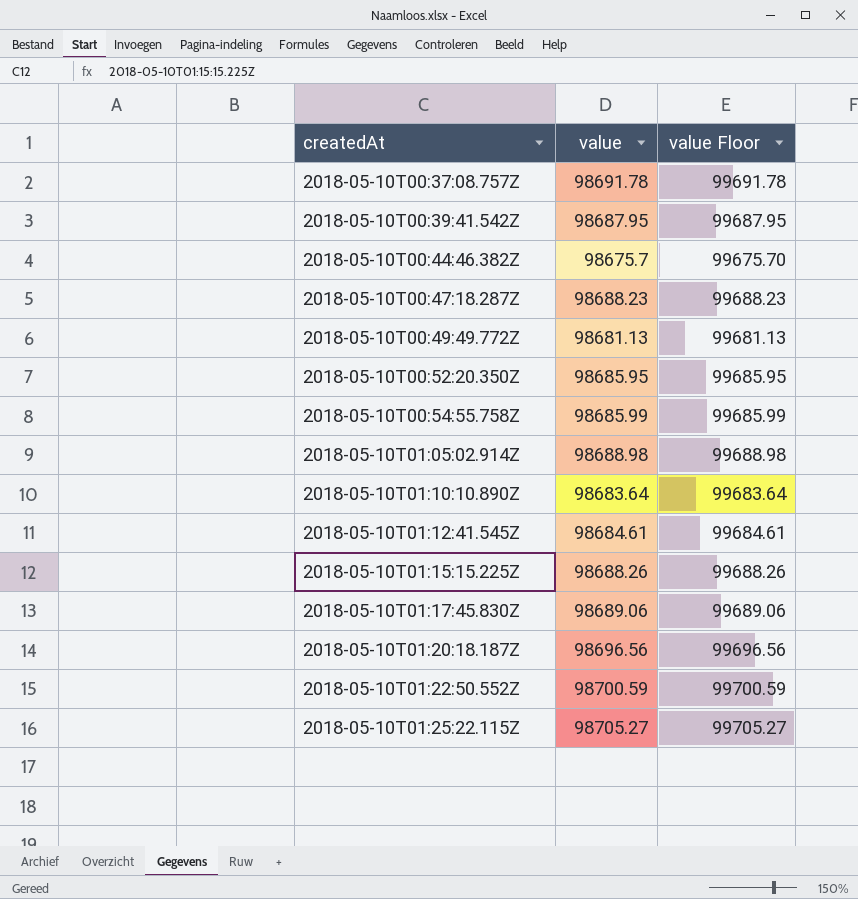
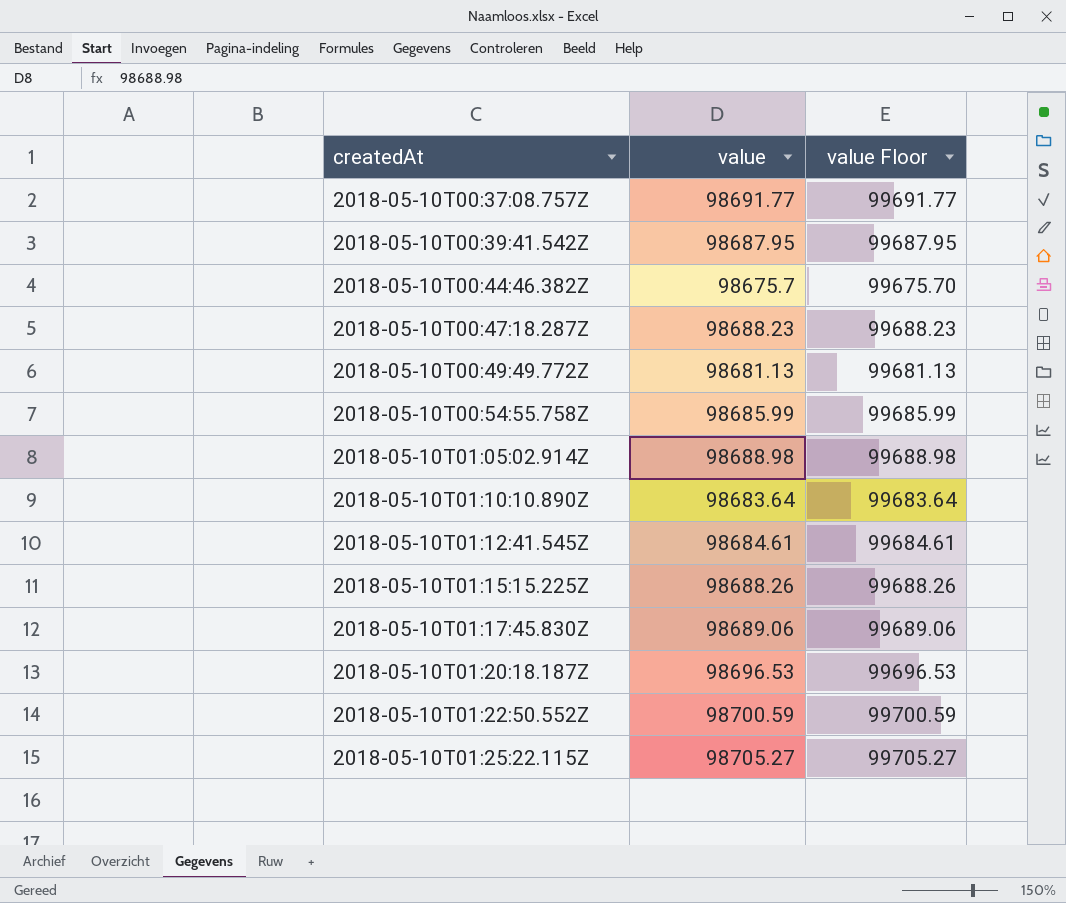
row 2018-05-10T00:52:20.350Z: 98685.95 | 99685.95 -> none
2018-05-10T00:37:08.757Z | value: 98691.78 -> 98691.77
2018-05-10T00:37:08.757Z | value Floor: 99691.78 -> 99691.77
2018-05-10T01:20:18.187Z | value: 98696.56 -> 98696.53
2018-05-10T01:20:18.187Z | value Floor: 99696.56 -> 99696.53

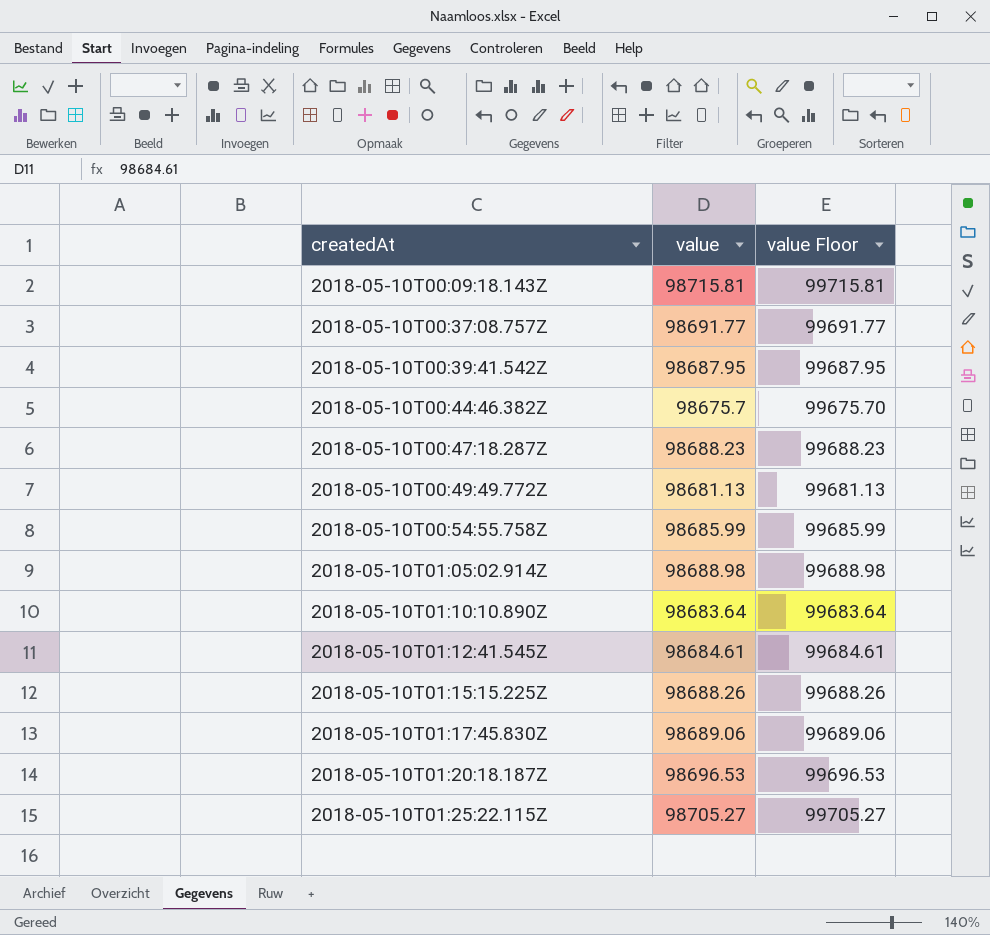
row 2018-05-10T01:22:50.552Z: 98700.59 | 99700.59 -> none
row 2018-05-10T00:09:18.143Z: none -> 98715.81 | 99715.81

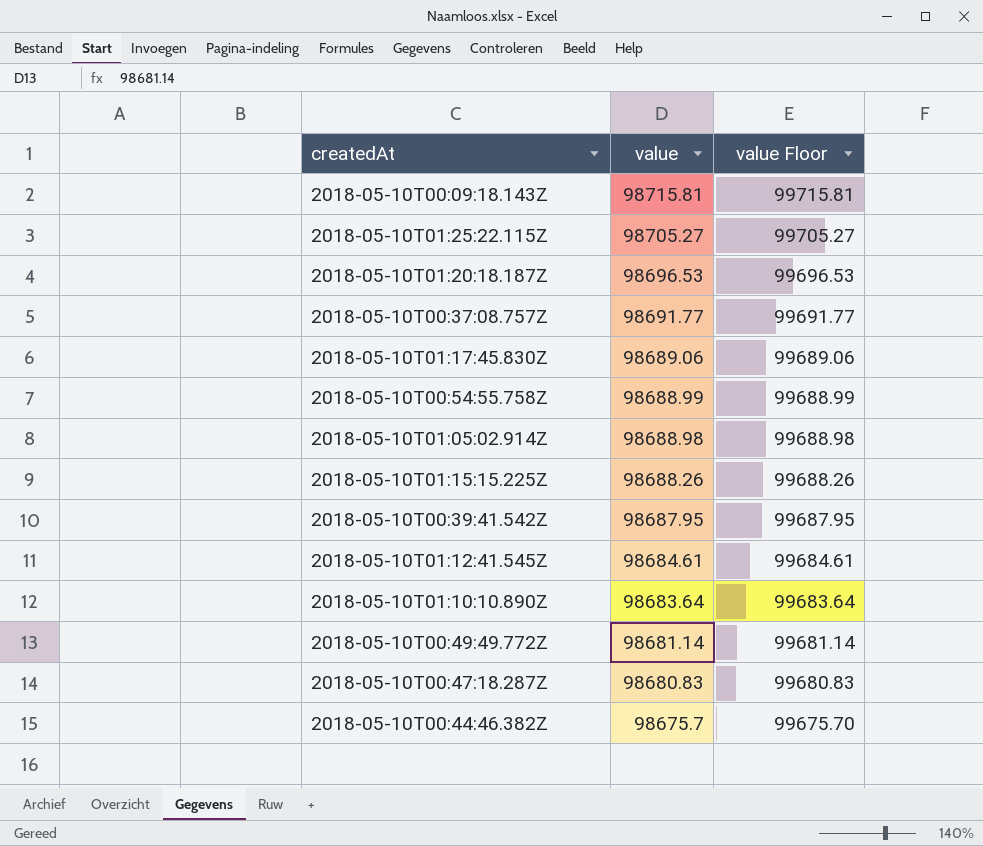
row order: createdAt ascending -> value descending
2018-05-10T00:54:55.758Z | value: 98685.99 -> 98688.99
2018-05-10T00:54:55.758Z | value Floor: 99685.99 -> 99688.99
2018-05-10T00:49:49.772Z | value: 98681.13 -> 98681.14
2018-05-10T00:49:49.772Z | value Floor: 99681.13 -> 99681.14
2018-05-10T00:47:18.287Z | value: 98688.23 -> 98680.83
2018-05-10T00:47:18.287Z | value Floor: 99688.23 -> 99680.83

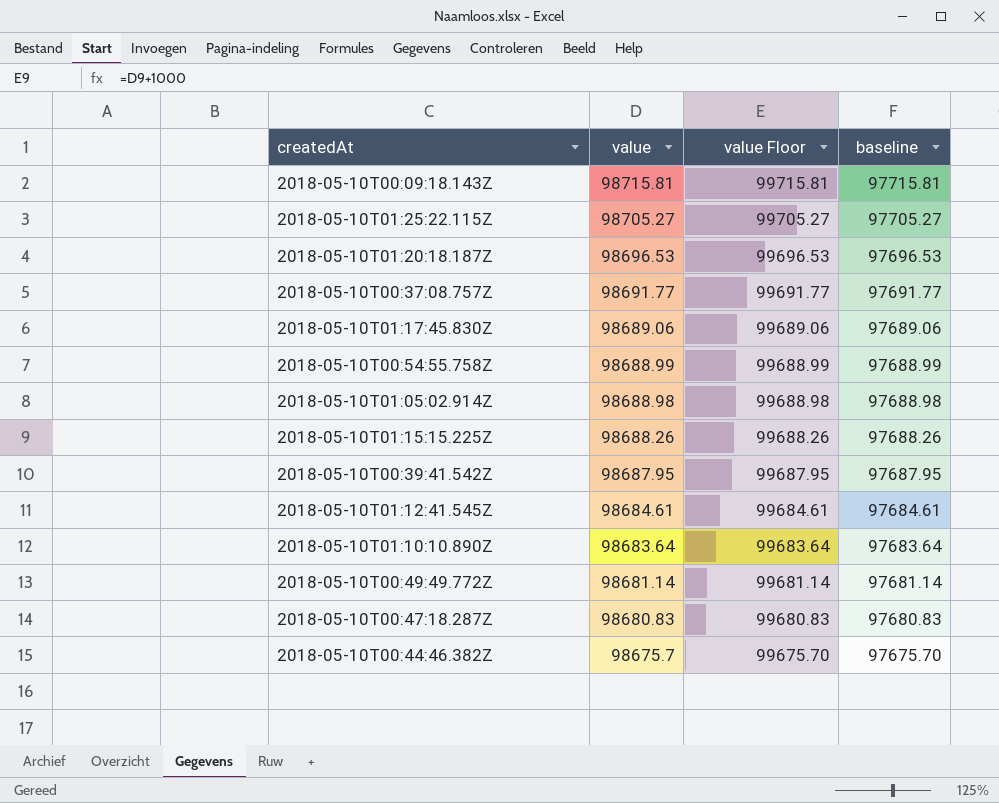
column baseline | formula: none -> [value] - 1000

